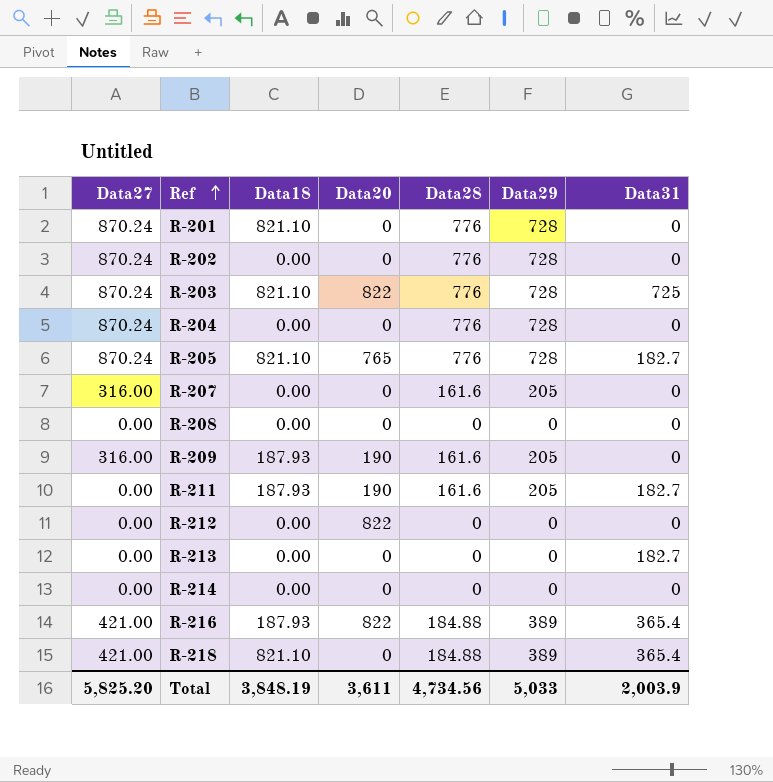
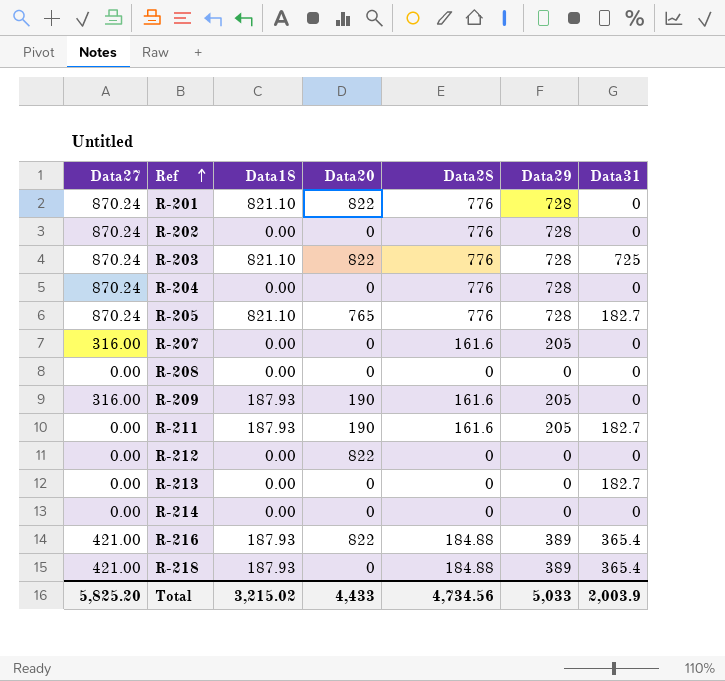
R-201 | Data20: 0 -> 822
R-218 | Data18: 821.10 -> 187.93
Total | Data18: 3,848.19 -> 3,215.02
Total | Data20: 3,611 -> 4,433

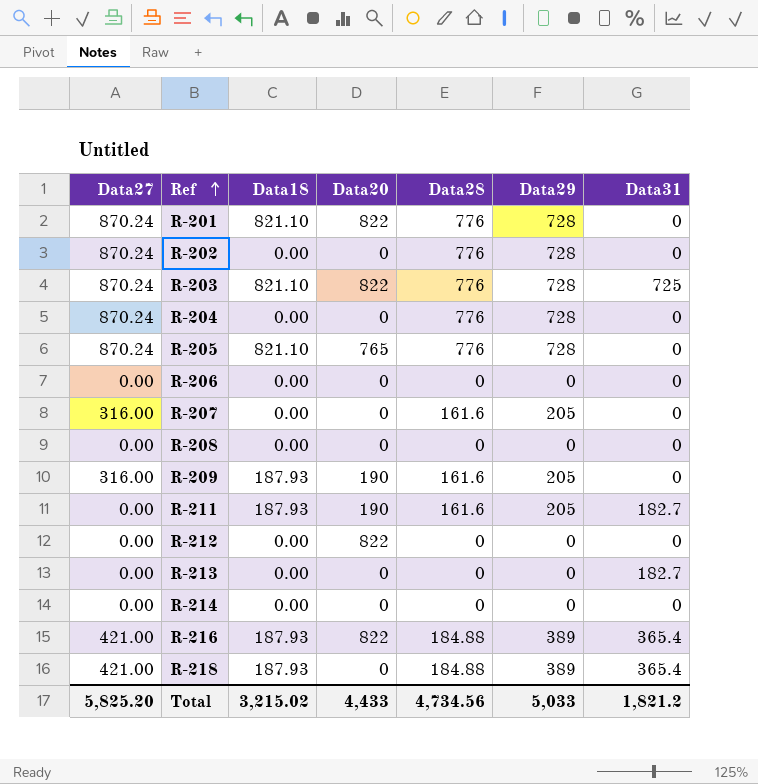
R-205 | Data31: 182.7 -> 0
row R-206: none -> 0.00 | 0.00 | 0 | 0 | 0 | 0
Total | Data31: 2,003.9 -> 1,821.2

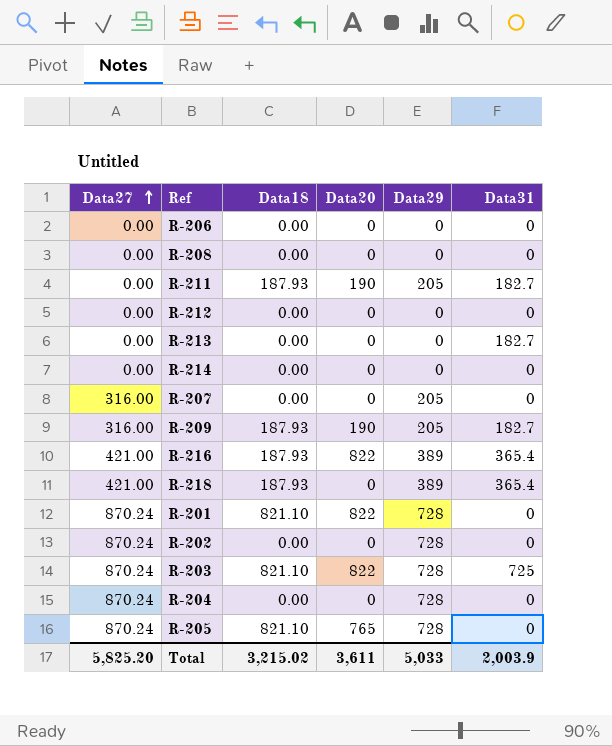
row order: Ref ascending -> Data27 ascending
column Data28 | position: 5 -> none
R-212 | Data20: 822 -> 0
R-209 | Data31: 0 -> 182.7
Total | Data20: 4,433 -> 3,611
Total | Data31: 1,821.2 -> 2,003.9

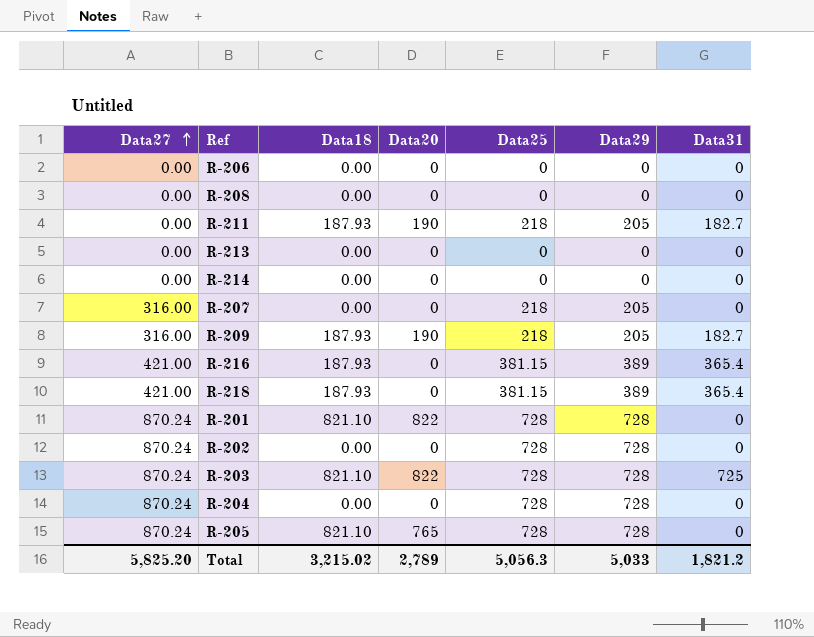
column Data25 | position: none -> 5
row R-212: 0.00 | 0.00 | 0 | 0 | 0 -> none
R-213 | Data31: 182.7 -> 0
R-216 | Data20: 822 -> 0
Total | Data20: 3,611 -> 2,789
Total | Data31: 2,003.9 -> 1,821.2

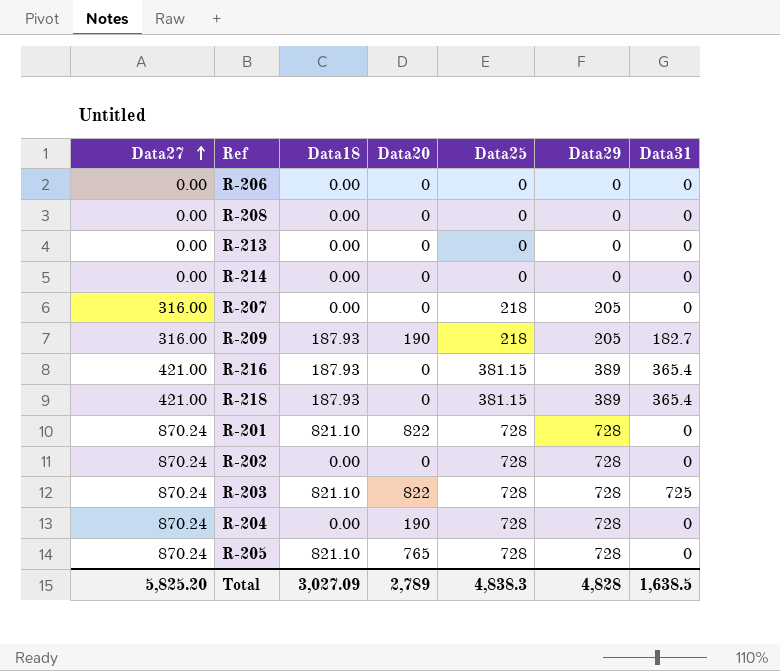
row R-211: 0.00 | 187.93 | 190 | 218 | 205 | 182.7 -> none
R-204 | Data20: 0 -> 190
Total | Data18: 3,215.02 -> 3,027.09
Total | Data25: 5,056.3 -> 4,838.3
Total | Data29: 5,033 -> 4,828
Total | Data31: 1,821.2 -> 1,638.5

